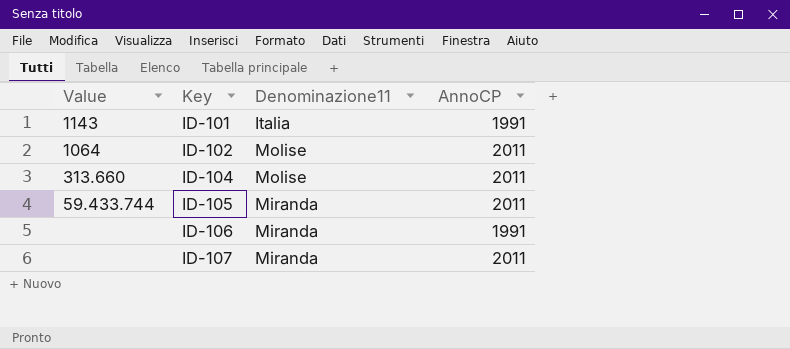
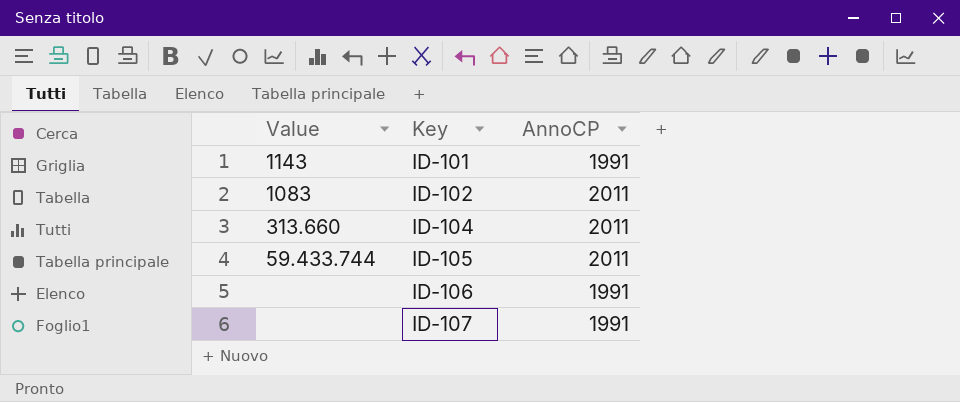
column Denominazione11 | position: 3 -> none
ID-102 | Value: 1064 -> 1083
ID-107 | AnnoCP: 2011 -> 1991

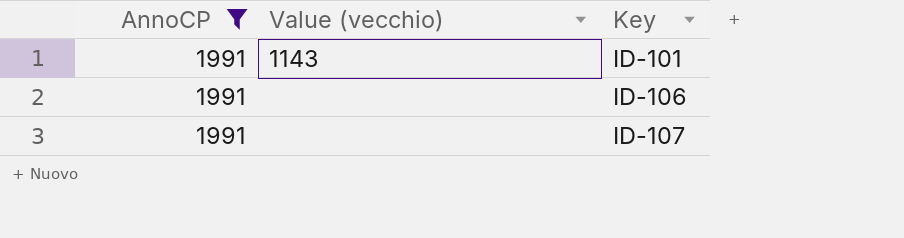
filter: none -> AnnoCP = 1991
column AnnoCP | position: 3 -> 1
column name: Value -> Value (vecchio)

